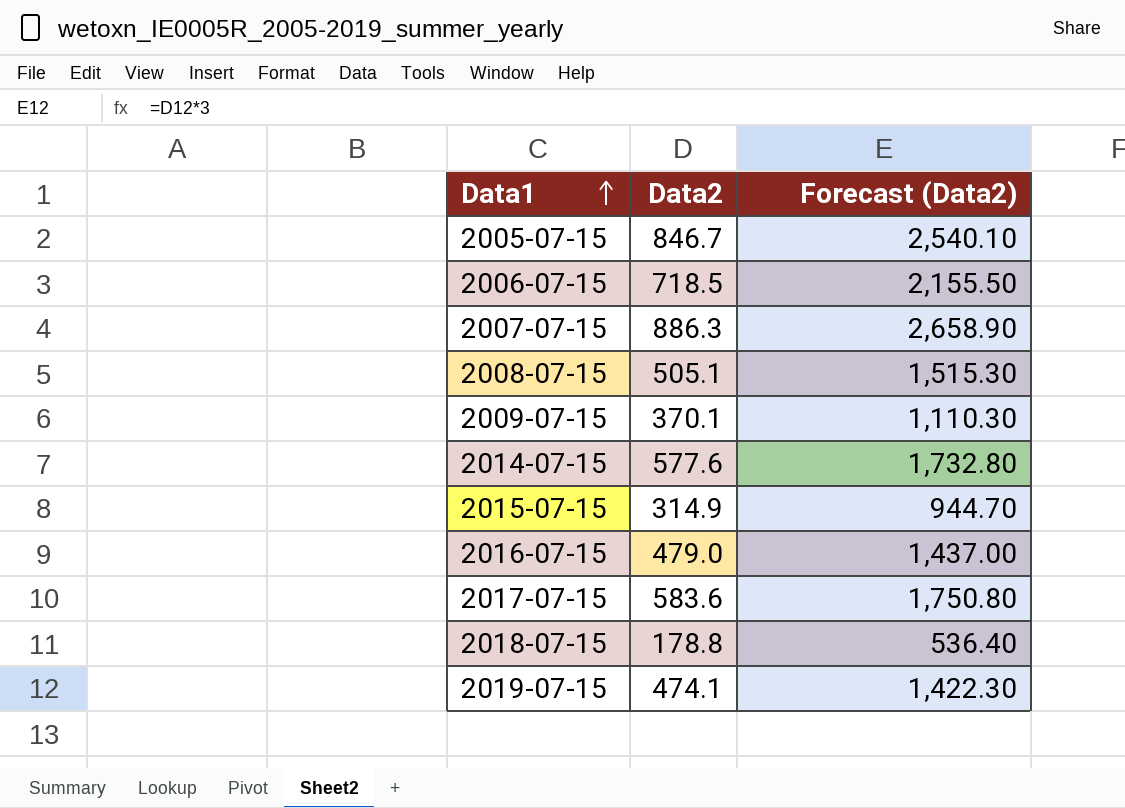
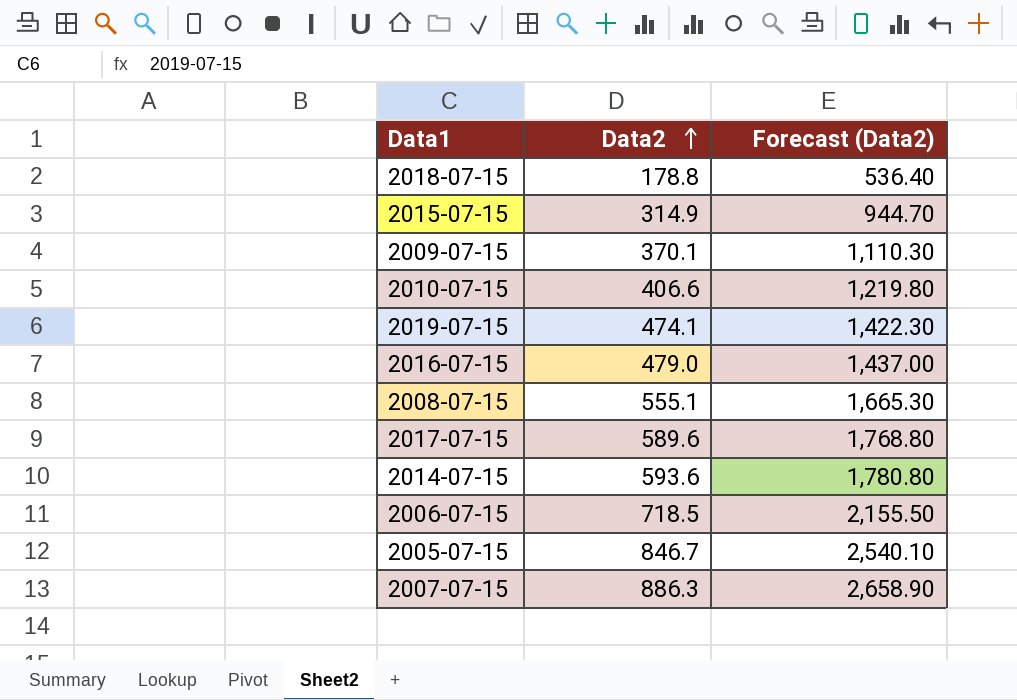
row order: Data1 ascending -> Data2 ascending
row 2010-07-15: none -> 406.6 | 1,219.80
2008-07-15 | Data2: 505.1 -> 555.1
2008-07-15 | Forecast (Data2): 1,515.30 -> 1,665.30
2017-07-15 | Data2: 583.6 -> 589.6
2017-07-15 | Forecast (Data2): 1,750.80 -> 1,768.80
2014-07-15 | Data2: 577.6 -> 593.6
2014-07-15 | Forecast (Data2): 1,732.80 -> 1,780.80

